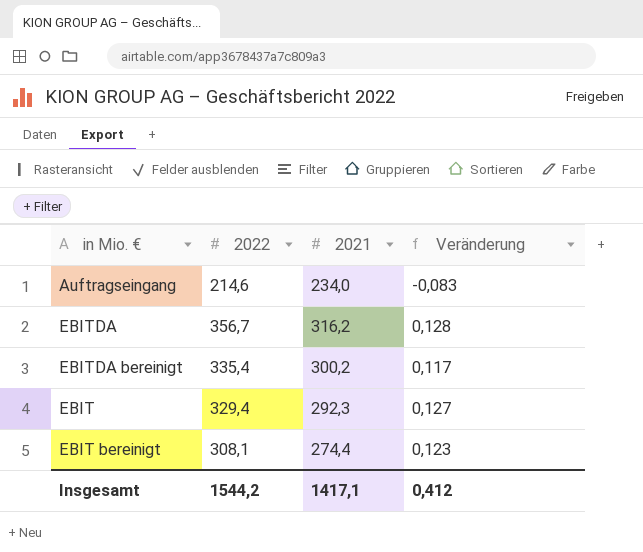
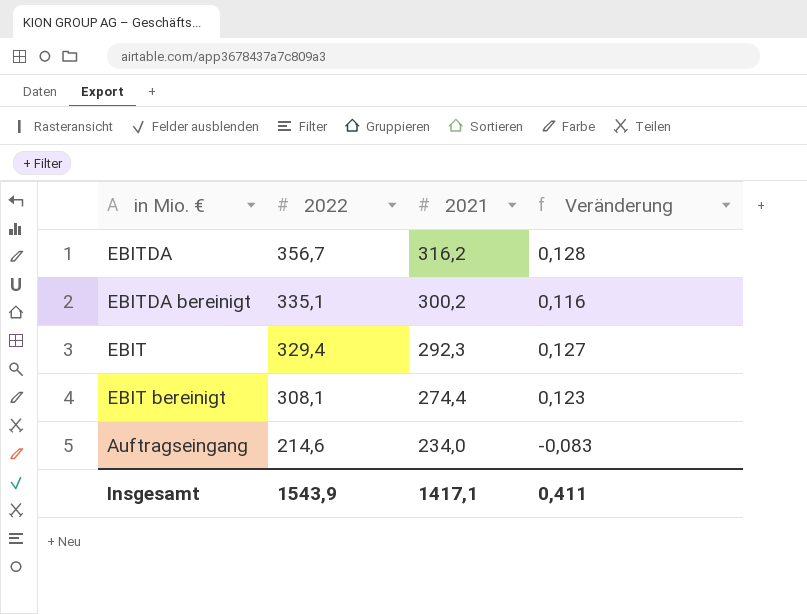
row order: none -> 2022 descending
EBITDA bereinigt | 2022: 335,4 -> 335,1
EBITDA bereinigt | Veränderung: 0,117 -> 0,116
Insgesamt | 2022: 1544,2 -> 1543,9
Insgesamt | Veränderung: 0,412 -> 0,411

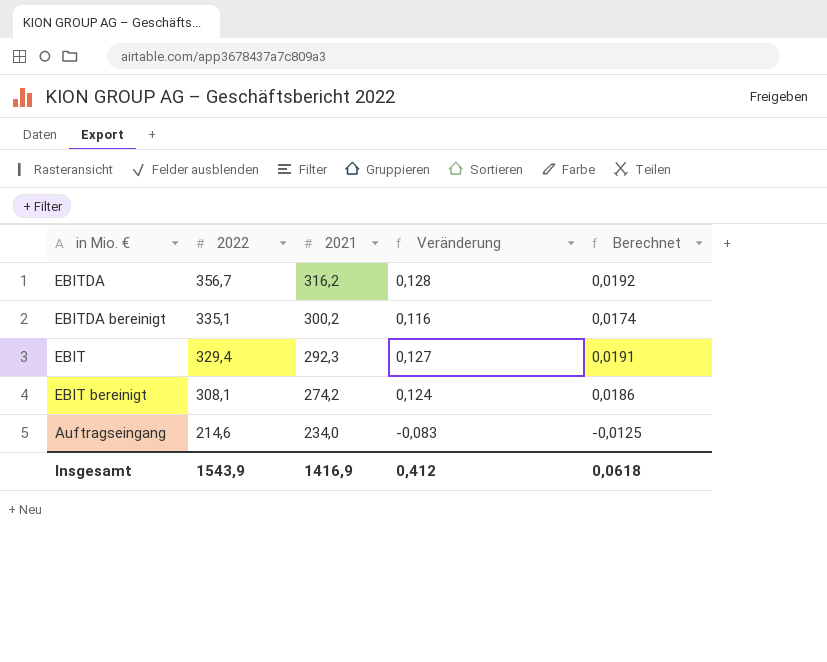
column Berechnet | formula: none -> [Veränderung] * 0,15
EBIT bereinigt | 2021: 274,4 -> 274,2
EBIT bereinigt | Veränderung: 0,123 -> 0,124
Insgesamt | 2021: 1417,1 -> 1416,9
Insgesamt | Veränderung: 0,411 -> 0,412

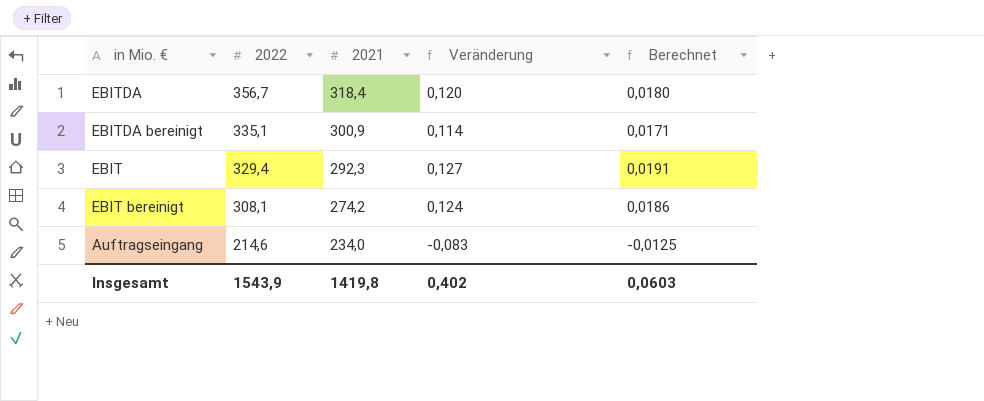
EBITDA | 2021: 316,2 -> 318,4
EBITDA | Veränderung: 0,128 -> 0,120
EBITDA | Berechnet: 0,0192 -> 0,0180
EBITDA bereinigt | 2021: 300,2 -> 300,9
EBITDA bereinigt | Veränderung: 0,116 -> 0,114
EBITDA bereinigt | Berechnet: 0,0174 -> 0,0171
Insgesamt | 2021: 1416,9 -> 1419,8
Insgesamt | Veränderung: 0,412 -> 0,402
Insgesamt | Berechnet: 0,0618 -> 0,0603

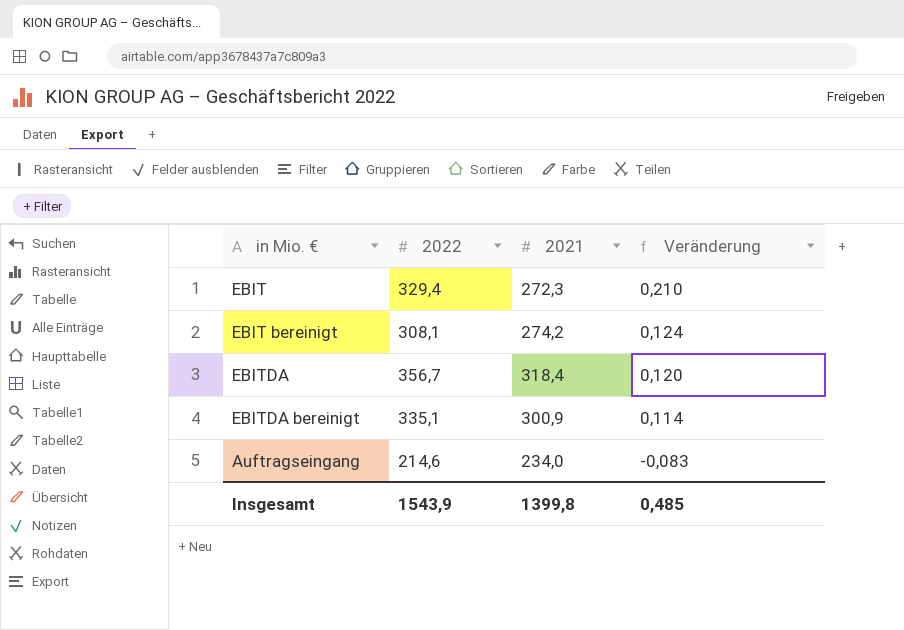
row order: 2022 descending -> Veränderung descending
column Berechnet | formula: [Veränderung] * 0,15 -> none
EBIT | 2021: 292,3 -> 272,3
EBIT | Veränderung: 0,127 -> 0,210
Insgesamt | 2021: 1419,8 -> 1399,8
Insgesamt | Veränderung: 0,402 -> 0,485

